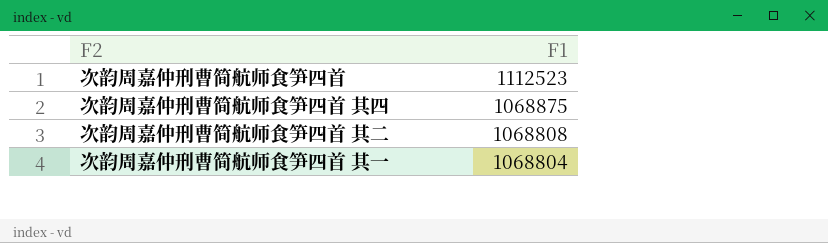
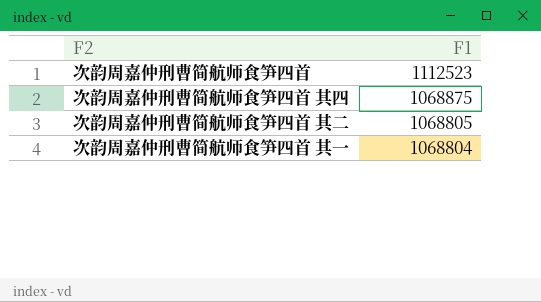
次韵周嘉仲刑曹简航师食笋四首 其二 | F1: 1068808 -> 1068805

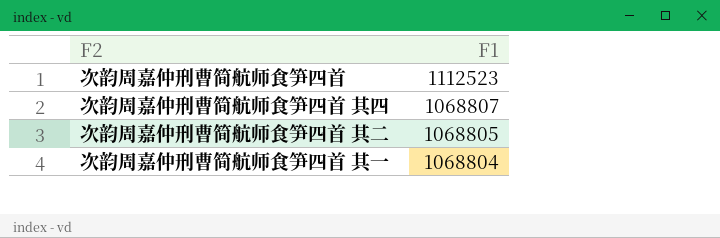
次韵周嘉仲刑曹简航师食笋四首 其四 | F1: 1068875 -> 1068807

